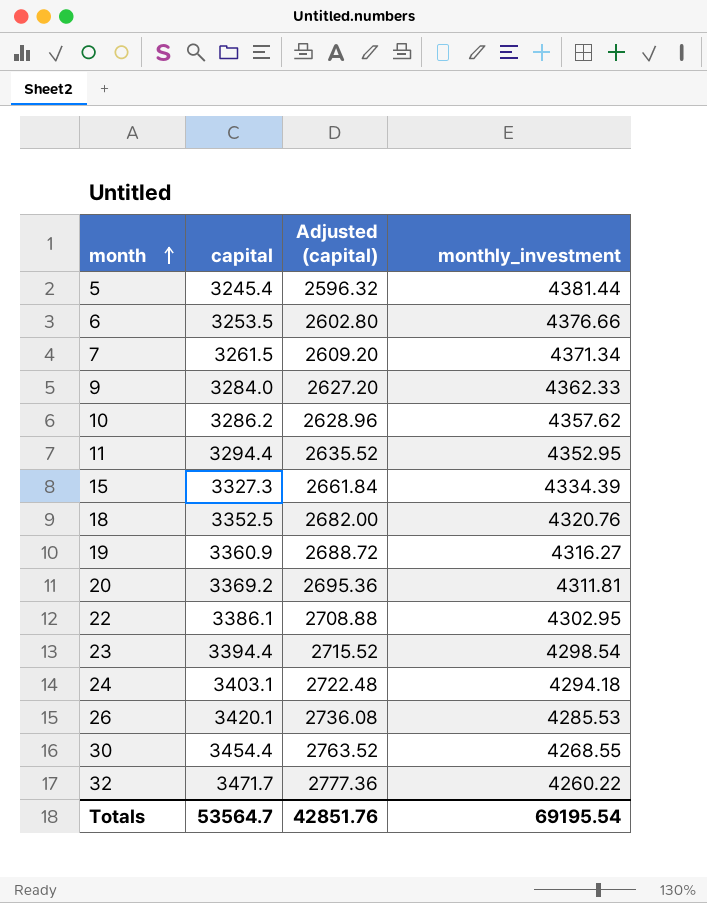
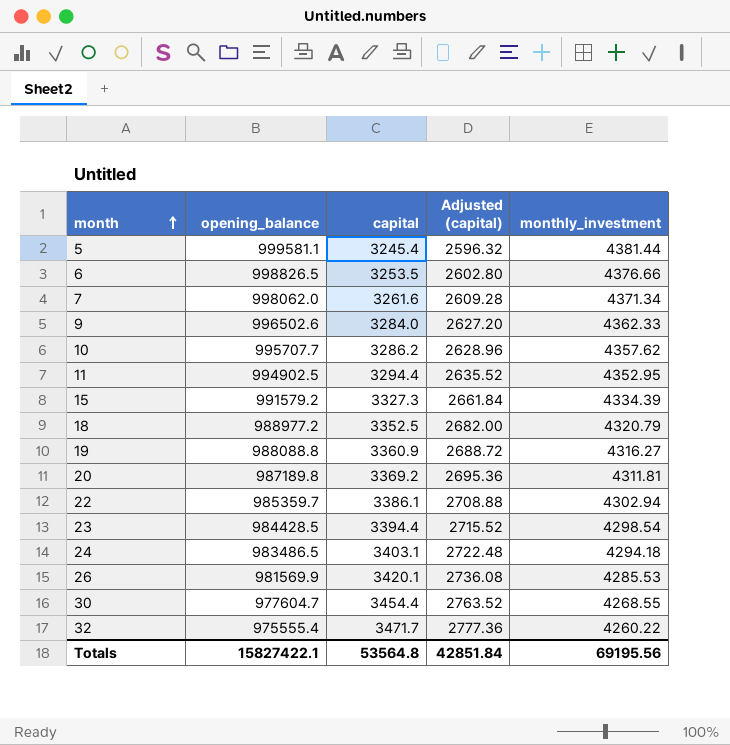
column opening_balance | position: none -> 2
7 | capital: 3261.5 -> 3261.6
7 | Adjusted (capital): 2609.20 -> 2609.28
18 | monthly_investment: 4320.76 -> 4320.79
22 | monthly_investment: 4302.95 -> 4302.94
Totals | capital: 53564.7 -> 53564.8
Totals | Adjusted (capital): 42851.76 -> 42851.84
Totals | monthly_investment: 69195.54 -> 69195.56

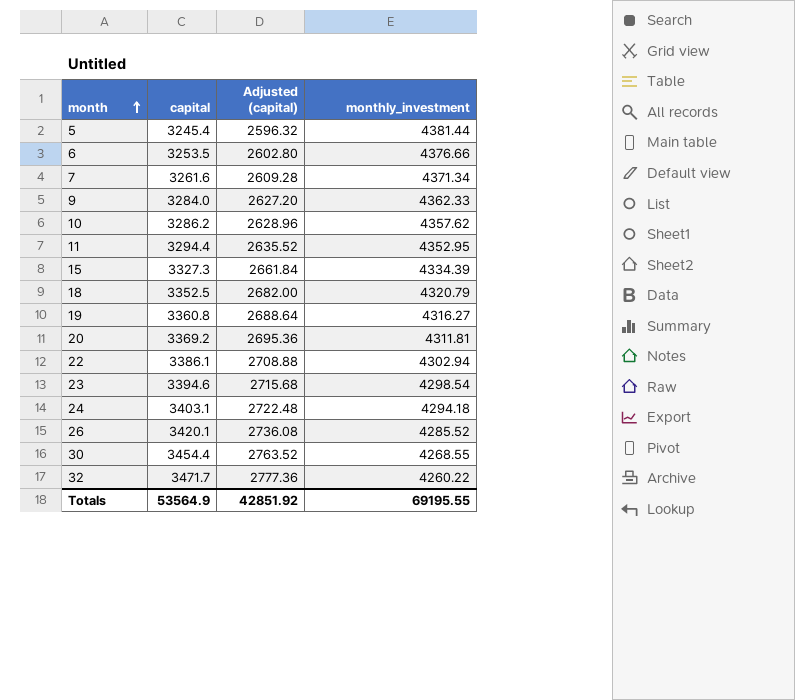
column opening_balance | position: 2 -> none
19 | capital: 3360.9 -> 3360.8
19 | Adjusted (capital): 2688.72 -> 2688.64
23 | capital: 3394.4 -> 3394.6
23 | Adjusted (capital): 2715.52 -> 2715.68
26 | monthly_investment: 4285.53 -> 4285.52
Totals | capital: 53564.8 -> 53564.9
Totals | Adjusted (capital): 42851.84 -> 42851.92
Totals | monthly_investment: 69195.56 -> 69195.55

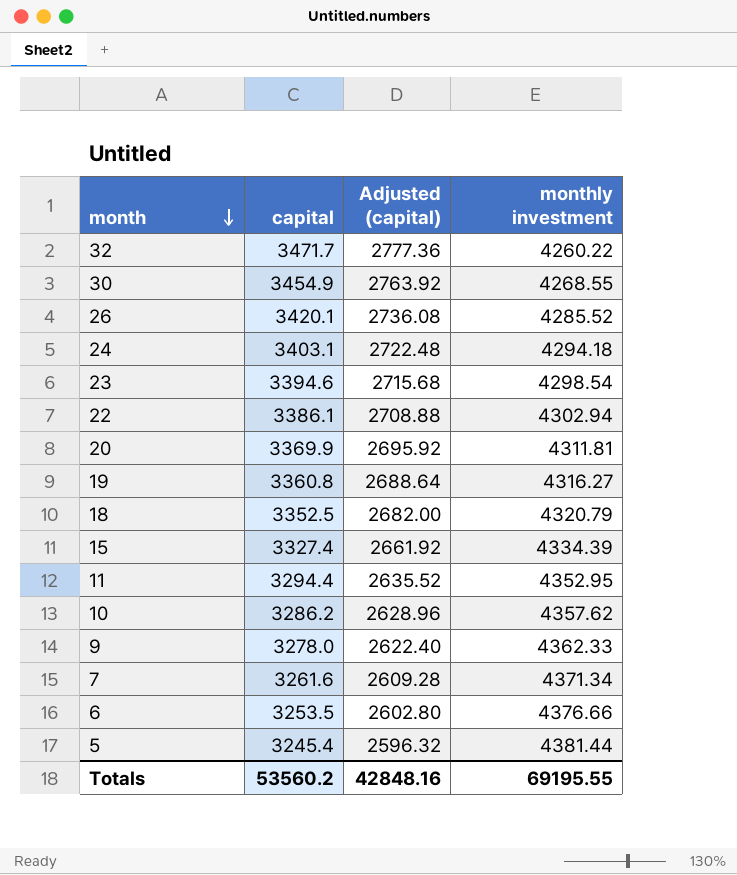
row order: month ascending -> month descending
column name: monthly_investment -> monthly investment
30 | capital: 3454.4 -> 3454.9
30 | Adjusted (capital): 2763.52 -> 2763.92
20 | capital: 3369.2 -> 3369.9
20 | Adjusted (capital): 2695.36 -> 2695.92
15 | capital: 3327.3 -> 3327.4
15 | Adjusted (capital): 2661.84 -> 2661.92
9 | capital: 3284.0 -> 3278.0
9 | Adjusted (capital): 2627.20 -> 2622.40
Totals | capital: 53564.9 -> 53560.2
Totals | Adjusted (capital): 42851.92 -> 42848.16

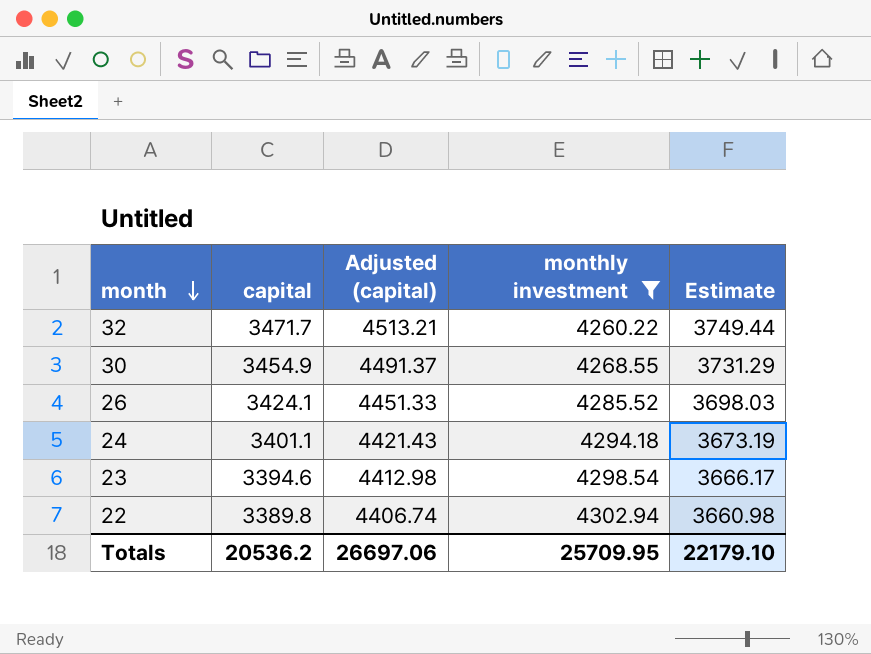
filter: none -> monthly investment <= 4302.94
column Adjusted (capital) | formula: [capital] * 0.8 -> [capital] * 1.3
column Estimate | formula: none -> [capital] * 1.08
26 | capital: 3420.1 -> 3424.1
24 | capital: 3403.1 -> 3401.1
22 | capital: 3386.1 -> 3389.8
Totals | capital: 53560.2 -> 20536.2
Totals | Adjusted (capital): 42848.16 -> 26697.06
Totals | monthly investment: 69195.55 -> 25709.95

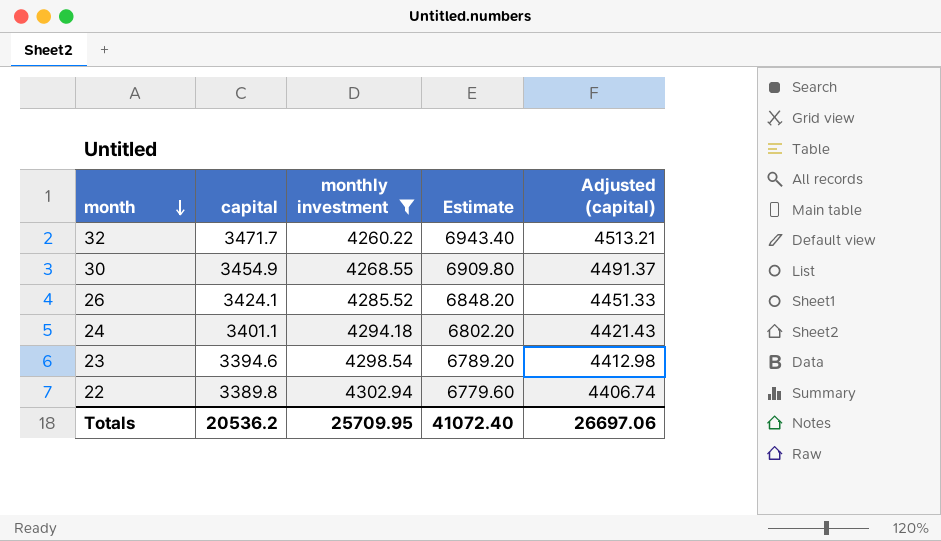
column Estimate | formula: [capital] * 1.08 -> [capital] * 2
column Adjusted (capital) | position: 3 -> 5
Totals | Estimate: 22179.10 -> 41072.40

